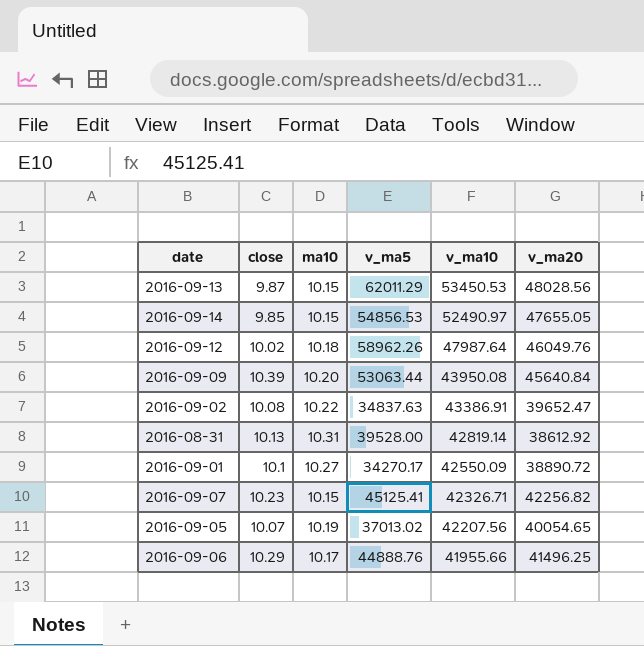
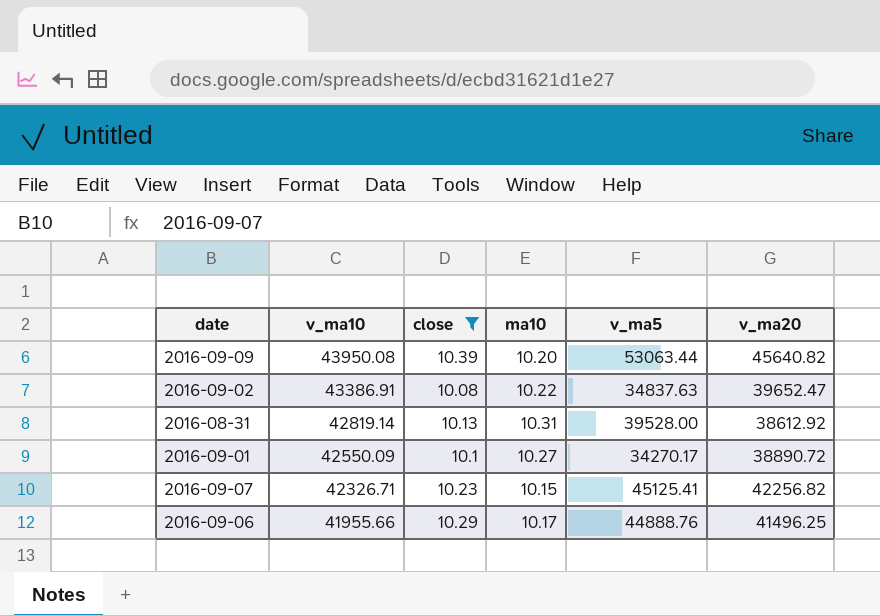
filter: none -> close >= 10.08
column v_ma10 | position: 5 -> 2
2016-09-09 | v_ma20: 45640.84 -> 45640.82

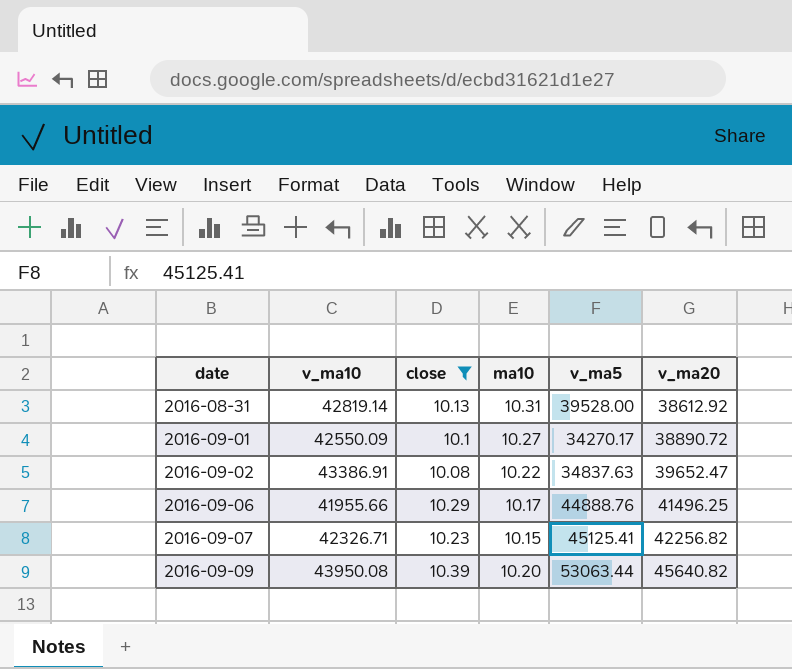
row order: v_ma10 descending -> date ascending

